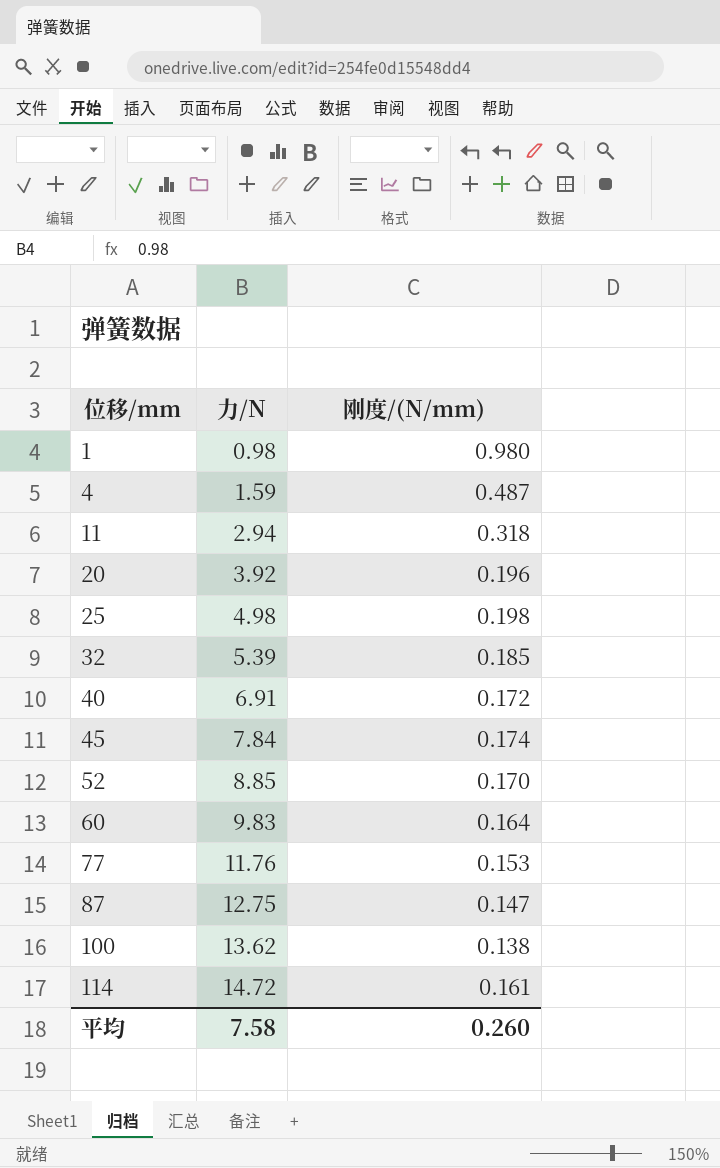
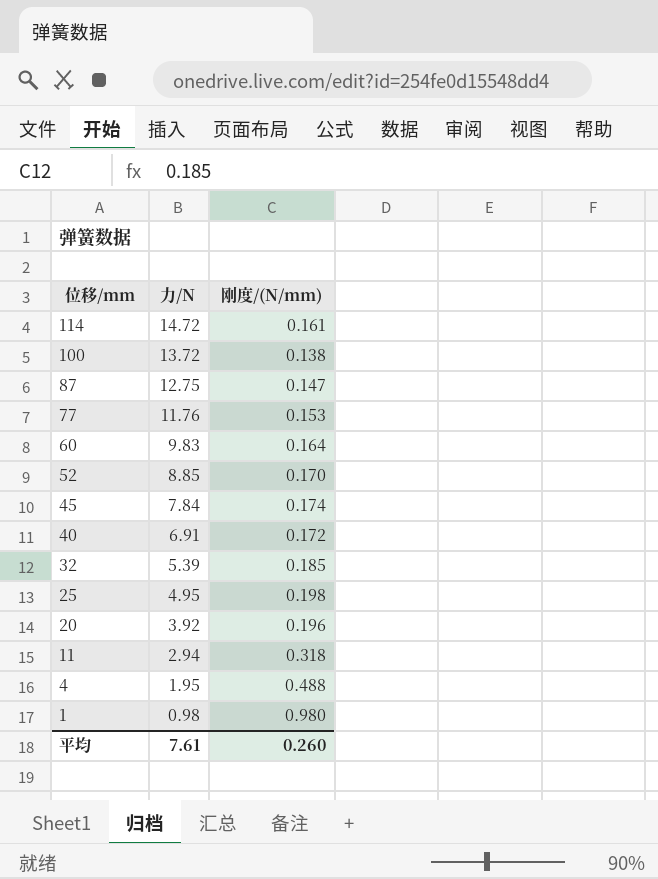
row order: 位移/mm ascending -> 位移/mm descending
100 | 力/N: 13.62 -> 13.72
25 | 力/N: 4.98 -> 4.95
4 | 力/N: 1.59 -> 1.95
4 | 刚度/(N/mm): 0.487 -> 0.488
平均 | 力/N: 7.58 -> 7.61

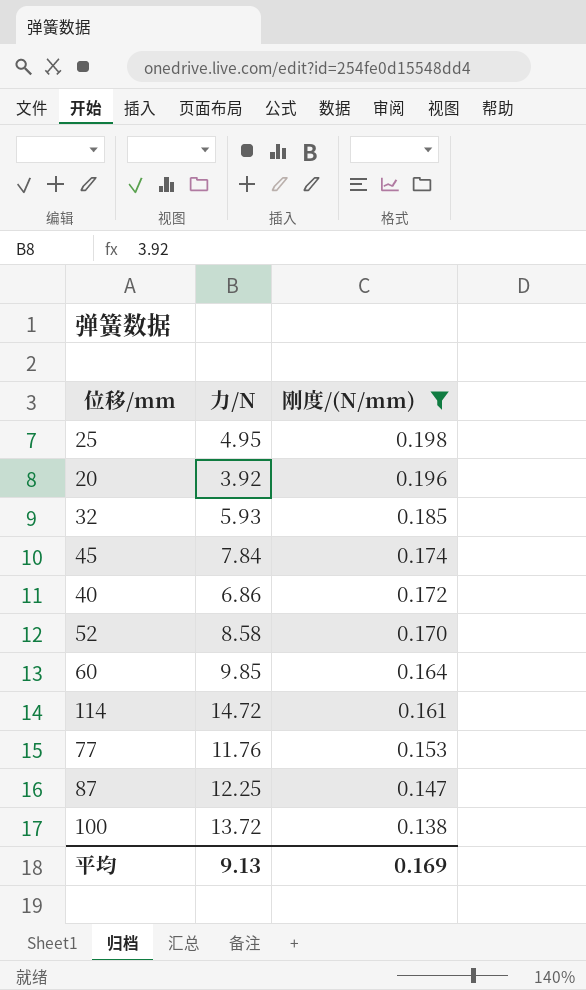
filter: none -> 刚度/(N/mm) <= 0.198
row order: 位移/mm descending -> 刚度/(N/mm) descending
32 | 力/N: 5.39 -> 5.93
40 | 力/N: 6.91 -> 6.86
52 | 力/N: 8.85 -> 8.58
60 | 力/N: 9.83 -> 9.85
87 | 力/N: 12.75 -> 12.25
平均 | 力/N: 7.61 -> 9.13
平均 | 刚度/(N/mm): 0.260 -> 0.169

